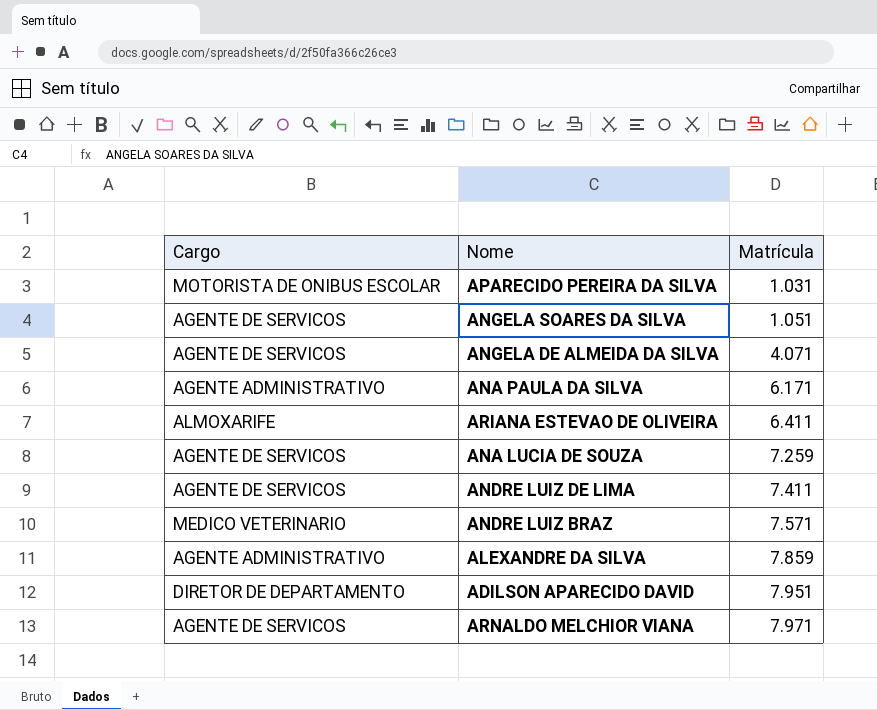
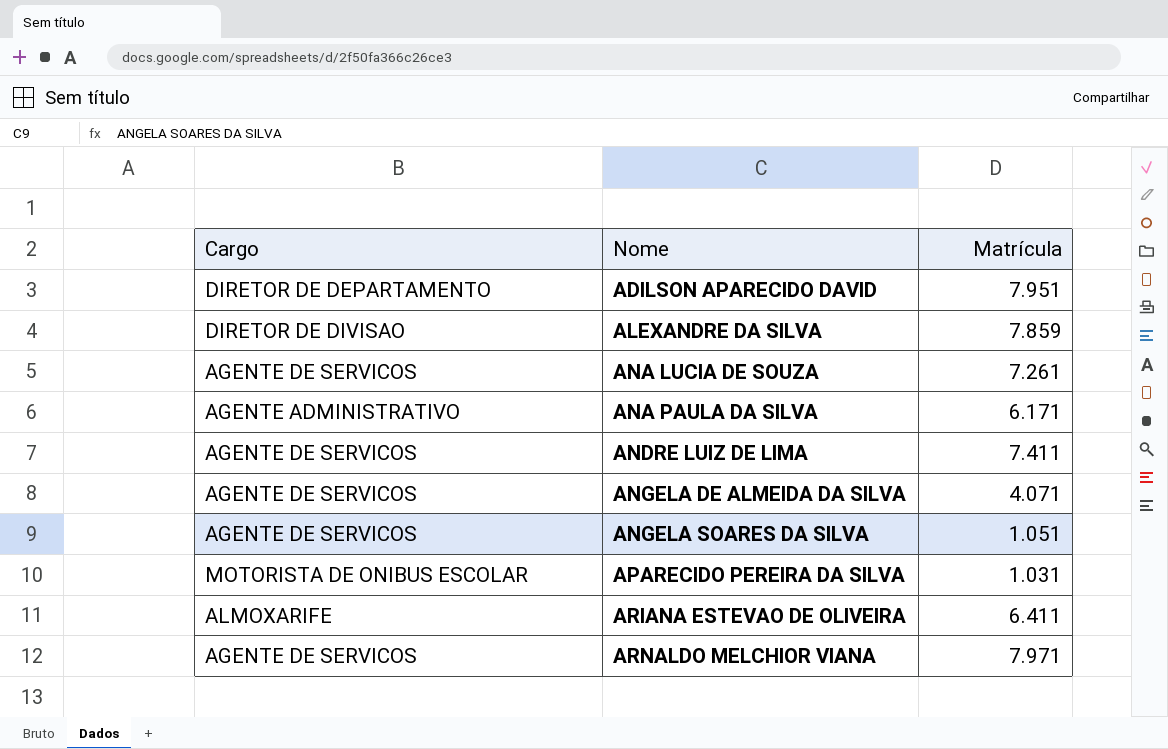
row order: Matrícula ascending -> Nome ascending
row ANDRE LUIZ BRAZ: MEDICO VETERINARIO | 7.571 -> none
ALEXANDRE DA SILVA | Cargo: AGENTE ADMINISTRATIVO -> DIRETOR DE DIVISAO
ANA LUCIA DE SOUZA | Matrícula: 7.259 -> 7.261

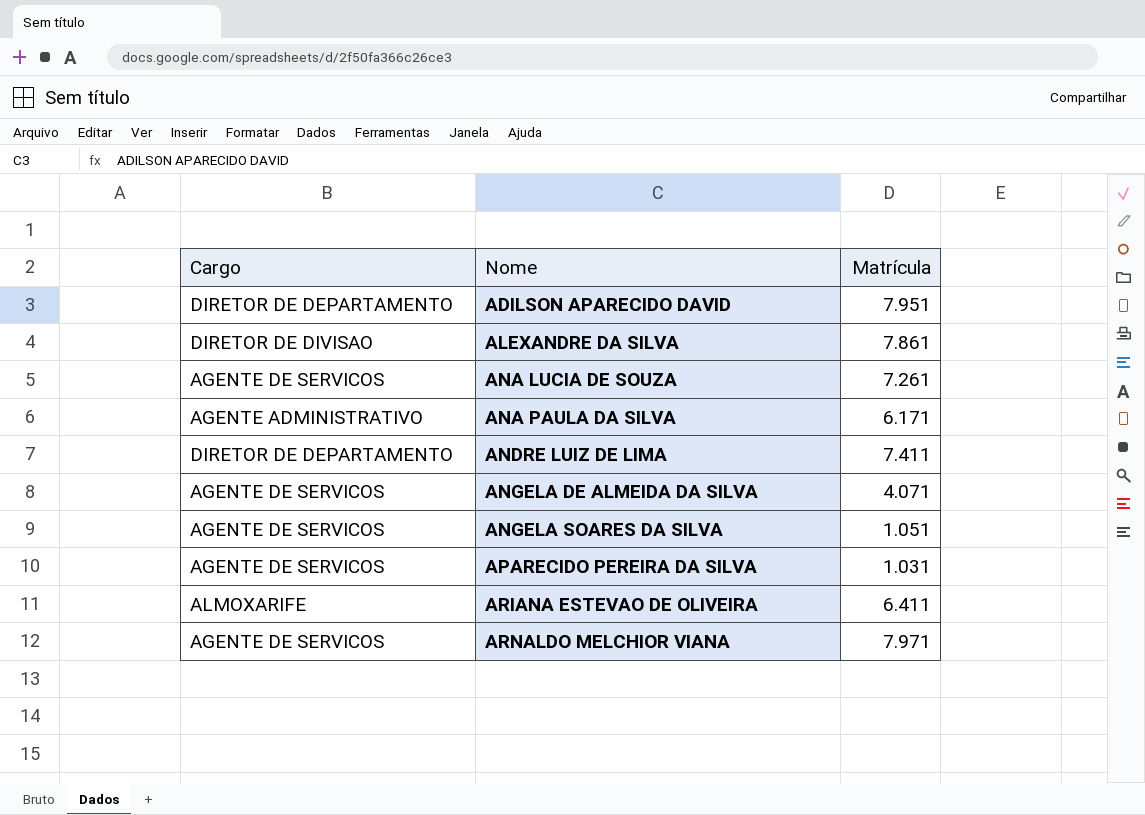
ALEXANDRE DA SILVA | Matrícula: 7.859 -> 7.861
ANDRE LUIZ DE LIMA | Cargo: AGENTE DE SERVICOS -> DIRETOR DE DEPARTAMENTO
APARECIDO PEREIRA DA SILVA | Cargo: MOTORISTA DE ONIBUS ESCOLAR -> AGENTE DE SERVICOS

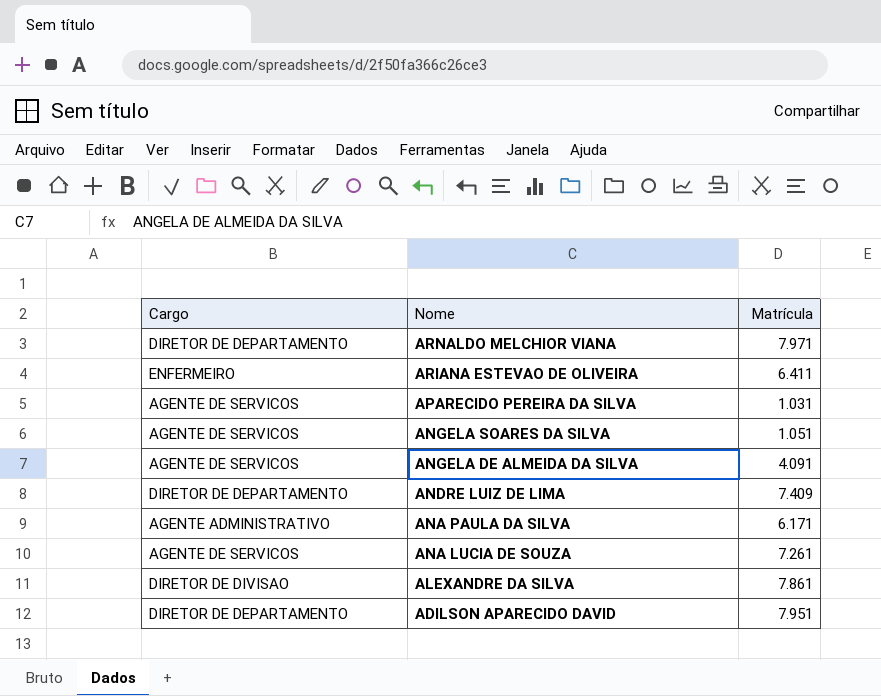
row order: Nome ascending -> Nome descending
ARNALDO MELCHIOR VIANA | Cargo: AGENTE DE SERVICOS -> DIRETOR DE DEPARTAMENTO
ARIANA ESTEVAO DE OLIVEIRA | Cargo: ALMOXARIFE -> ENFERMEIRO
ANGELA DE ALMEIDA DA SILVA | Matrícula: 4.071 -> 4.091
ANDRE LUIZ DE LIMA | Matrícula: 7.411 -> 7.409

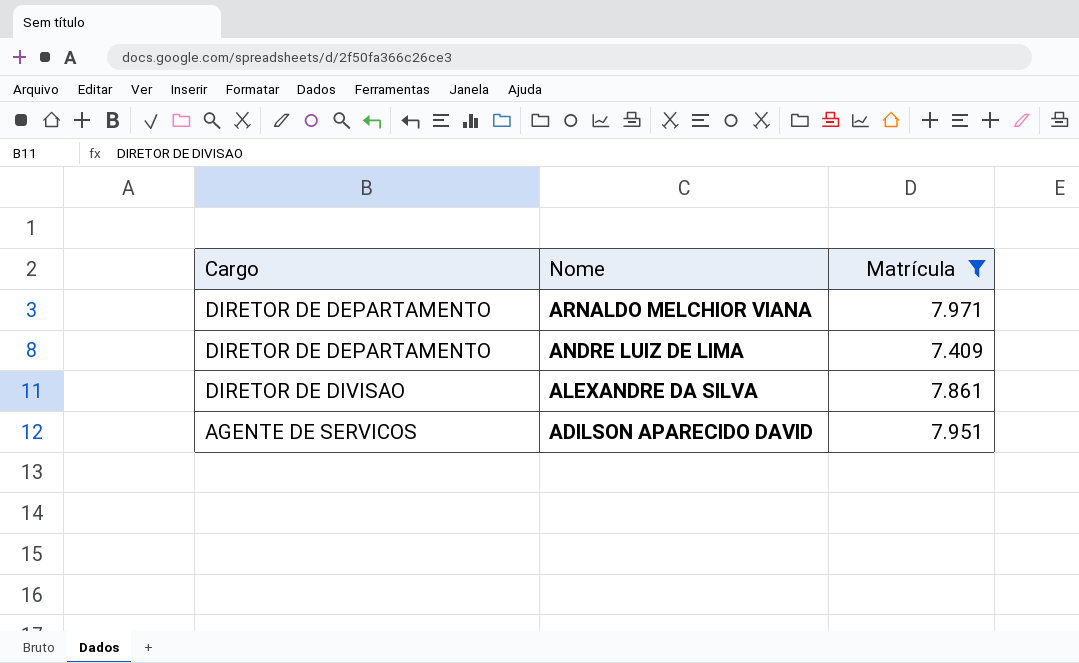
filter: none -> Matrícula >= 7.409
ADILSON APARECIDO DAVID | Cargo: DIRETOR DE DEPARTAMENTO -> AGENTE DE SERVICOS

